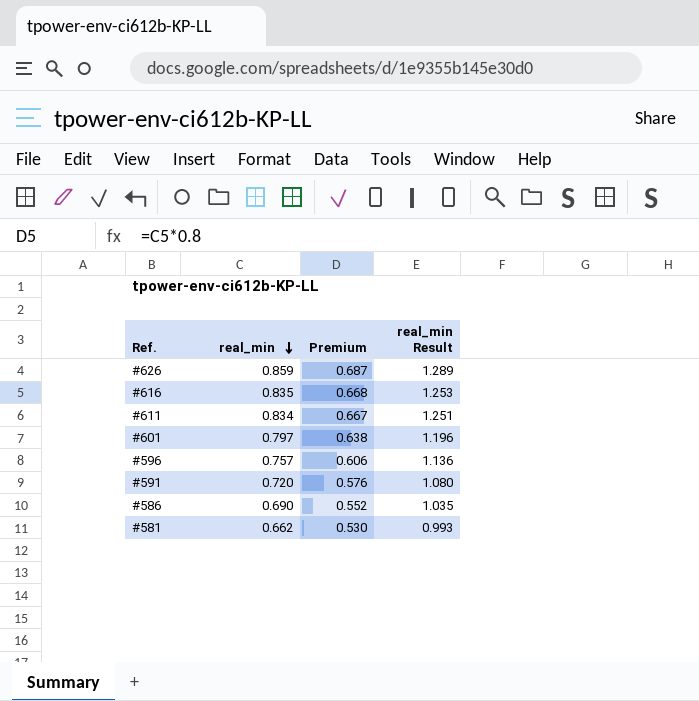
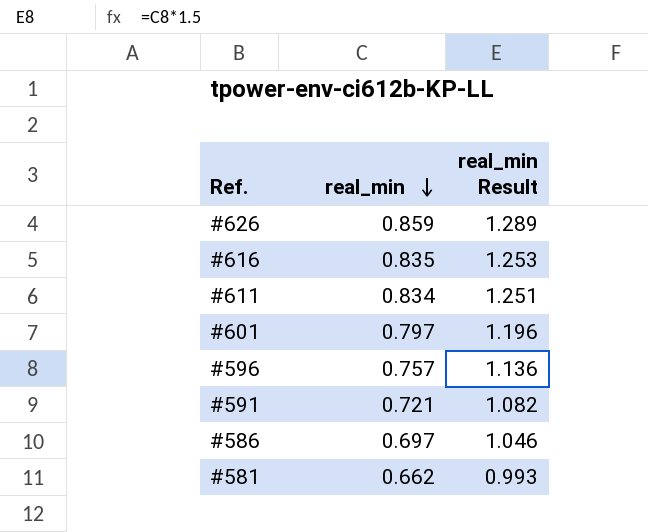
column Premium | formula: [real_min] * 0.8 -> none
#591 | real_min: 0.720 -> 0.721
#591 | real_min Result: 1.080 -> 1.082
#586 | real_min: 0.690 -> 0.697
#586 | real_min Result: 1.035 -> 1.046

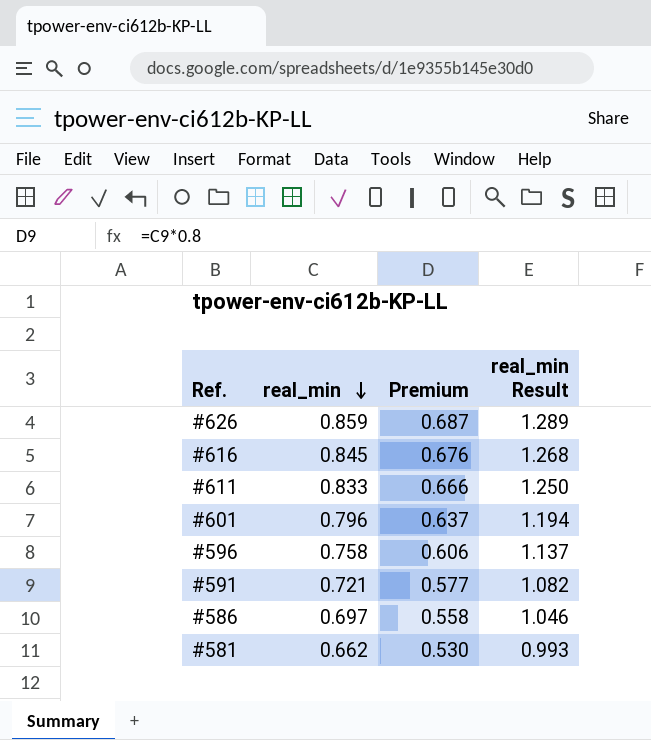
column Premium | formula: none -> [real_min] * 0.8
#616 | real_min: 0.835 -> 0.845
#616 | real_min Result: 1.253 -> 1.268
#611 | real_min: 0.834 -> 0.833
#611 | real_min Result: 1.251 -> 1.250
#601 | real_min: 0.797 -> 0.796
#601 | real_min Result: 1.196 -> 1.194
#596 | real_min: 0.757 -> 0.758
#596 | real_min Result: 1.136 -> 1.137

